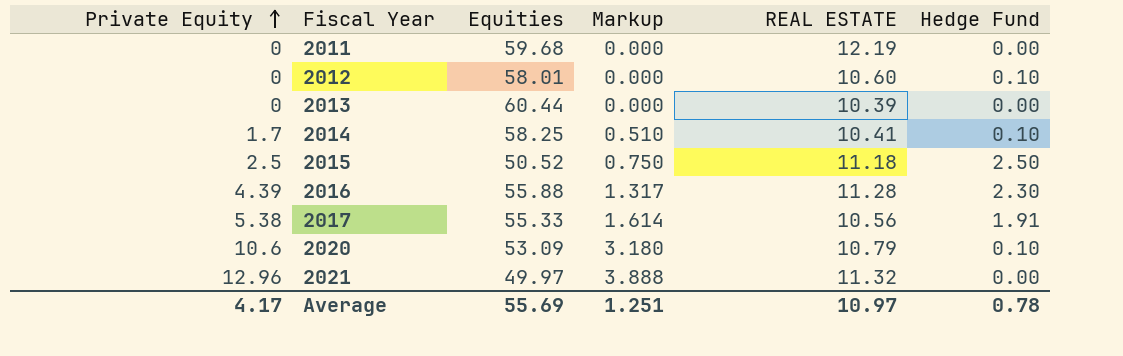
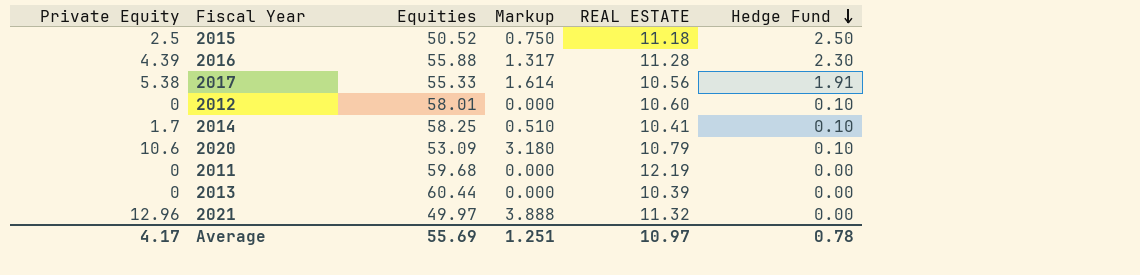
row order: Private Equity ascending -> Hedge Fund descending

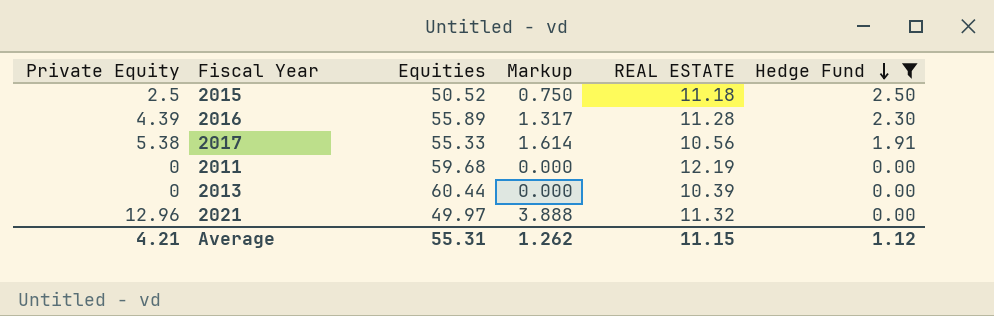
filter: none -> Hedge Fund != 0.10
2016 | Equities: 55.88 -> 55.89
Average | Private Equity: 4.17 -> 4.21
Average | Equities: 55.69 -> 55.31
Average | Markup: 1.251 -> 1.262
Average | REAL ESTATE: 10.97 -> 11.15
Average | Hedge Fund: 0.78 -> 1.12

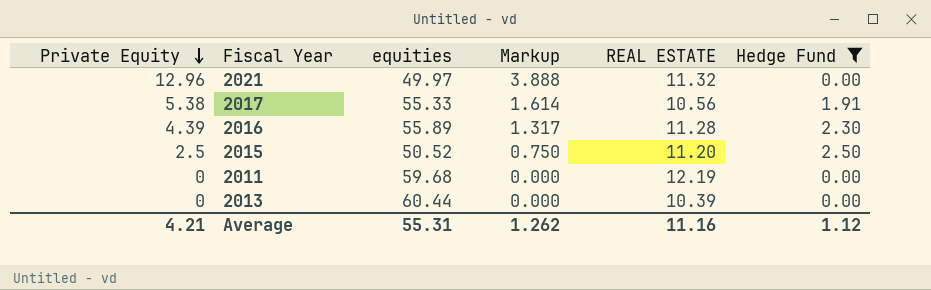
row order: Hedge Fund descending -> Private Equity descending
column name: Equities -> equities
2015 | REAL ESTATE: 11.18 -> 11.20
Average | REAL ESTATE: 11.15 -> 11.16

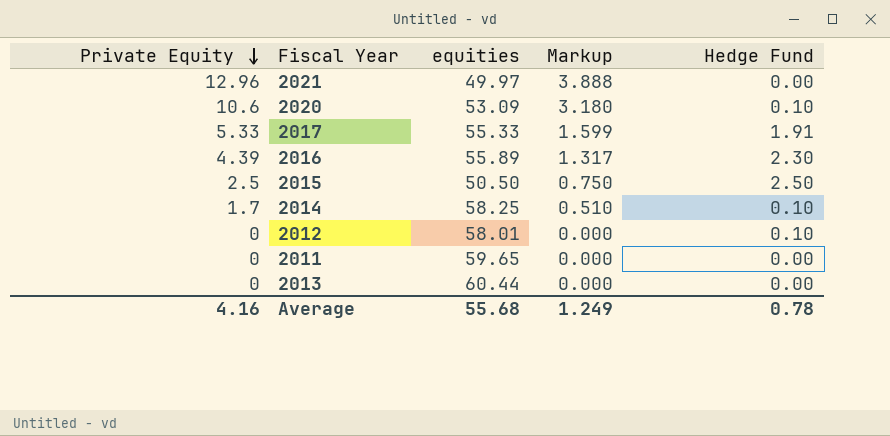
filter: Hedge Fund != 0.10 -> none
column REAL ESTATE | position: 5 -> none
2017 | Private Equity: 5.38 -> 5.33
2017 | Markup: 1.614 -> 1.599
2015 | equities: 50.52 -> 50.50
2011 | equities: 59.68 -> 59.65
Average | Private Equity: 4.21 -> 4.16
Average | equities: 55.31 -> 55.68
Average | Markup: 1.262 -> 1.249
Average | Hedge Fund: 1.12 -> 0.78

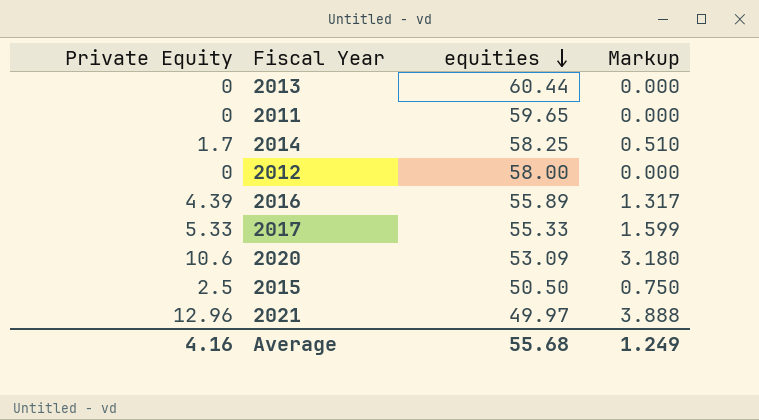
row order: Private Equity descending -> equities descending
column Hedge Fund | position: 5 -> none
2012 | equities: 58.01 -> 58.00

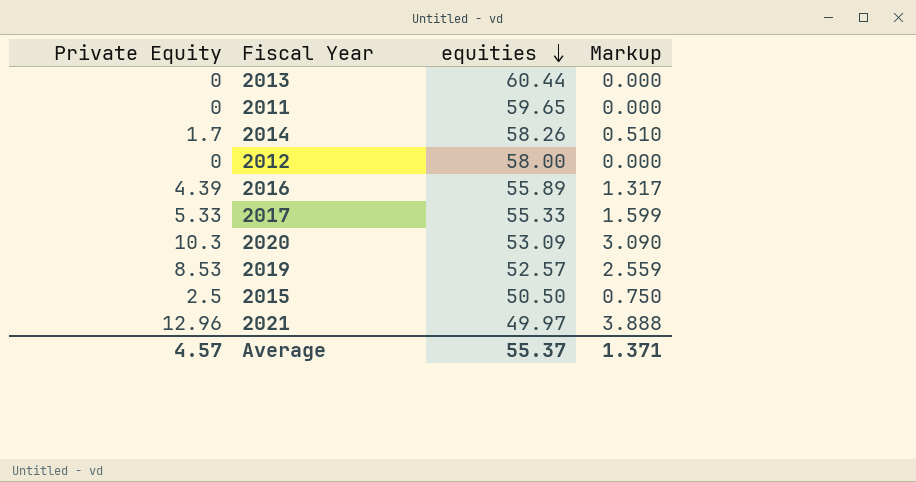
2014 | equities: 58.25 -> 58.26
2020 | Private Equity: 10.6 -> 10.3
2020 | Markup: 3.180 -> 3.090
row 2019: none -> 8.53 | 52.57 | 2.559
Average | Private Equity: 4.16 -> 4.57
Average | equities: 55.68 -> 55.37
Average | Markup: 1.249 -> 1.371

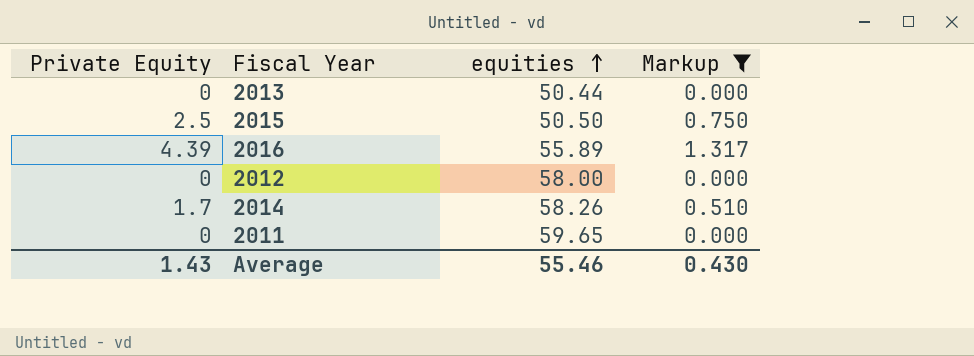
filter: none -> Markup <= 1.317
row order: equities descending -> equities ascending
2013 | equities: 60.44 -> 50.44
Average | Private Equity: 4.57 -> 1.43
Average | equities: 55.37 -> 55.46
Average | Markup: 1.371 -> 0.430

